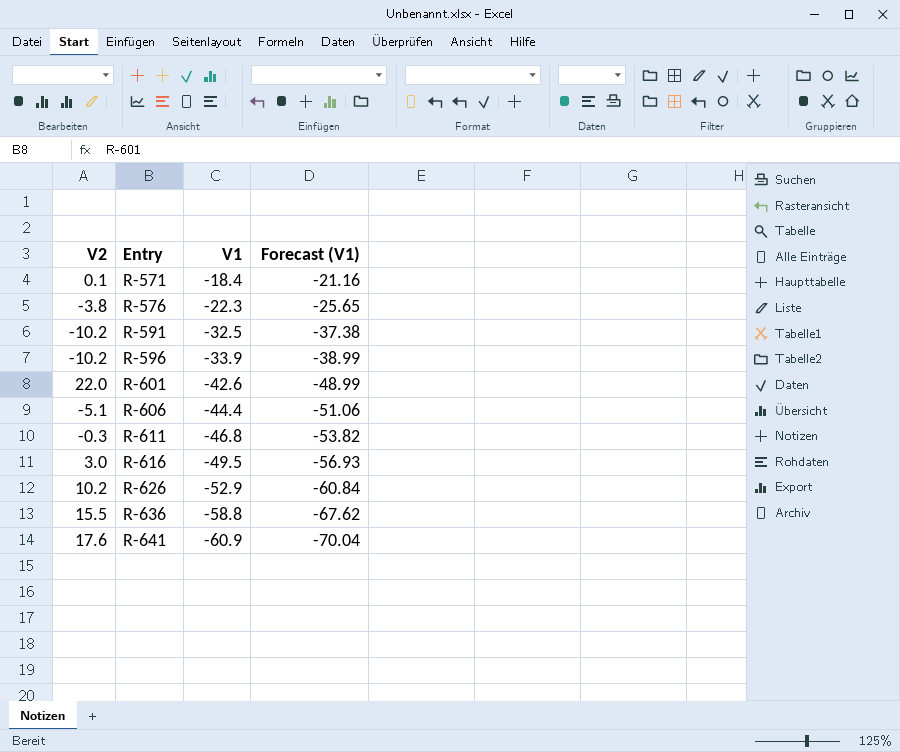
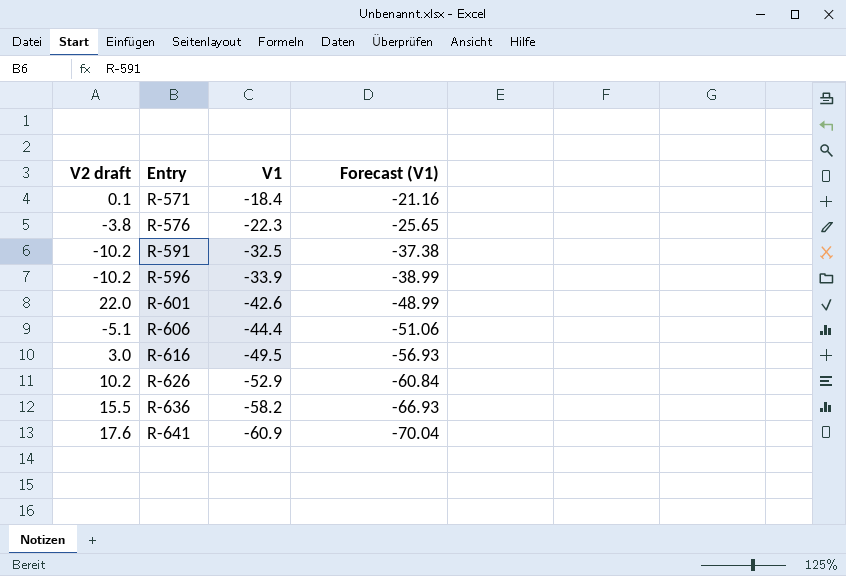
column name: V2 -> V2 draft
row R-611: -0.3 | -46.8 | -53.82 -> none
R-636 | V1: -58.8 -> -58.2
R-636 | Forecast (V1): -67.62 -> -66.93

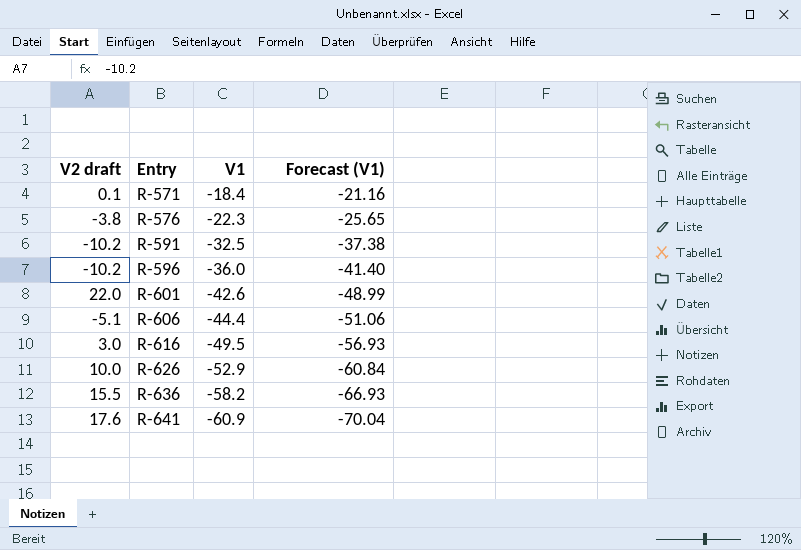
R-596 | V1: -33.9 -> -36.0
R-596 | Forecast (V1): -38.99 -> -41.40
R-626 | V2 draft: 10.2 -> 10.0

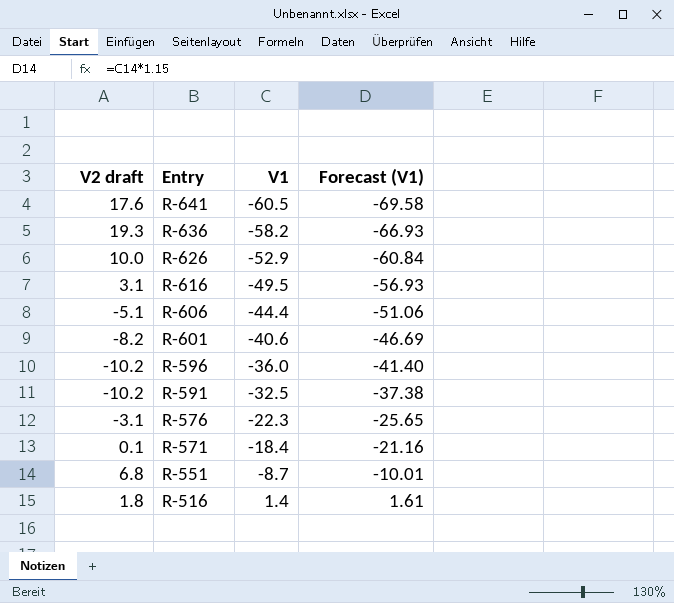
row order: Entry ascending -> Entry descending
R-641 | V1: -60.9 -> -60.5
R-641 | Forecast (V1): -70.04 -> -69.58
R-636 | V2 draft: 15.5 -> 19.3
R-616 | V2 draft: 3.0 -> 3.1
R-601 | V2 draft: 22.0 -> -8.2
R-601 | V1: -42.6 -> -40.6
R-601 | Forecast (V1): -48.99 -> -46.69
R-576 | V2 draft: -3.8 -> -3.1
row R-551: none -> 6.8 | -8.7 | -10.01
row R-516: none -> 1.8 | 1.4 | 1.61

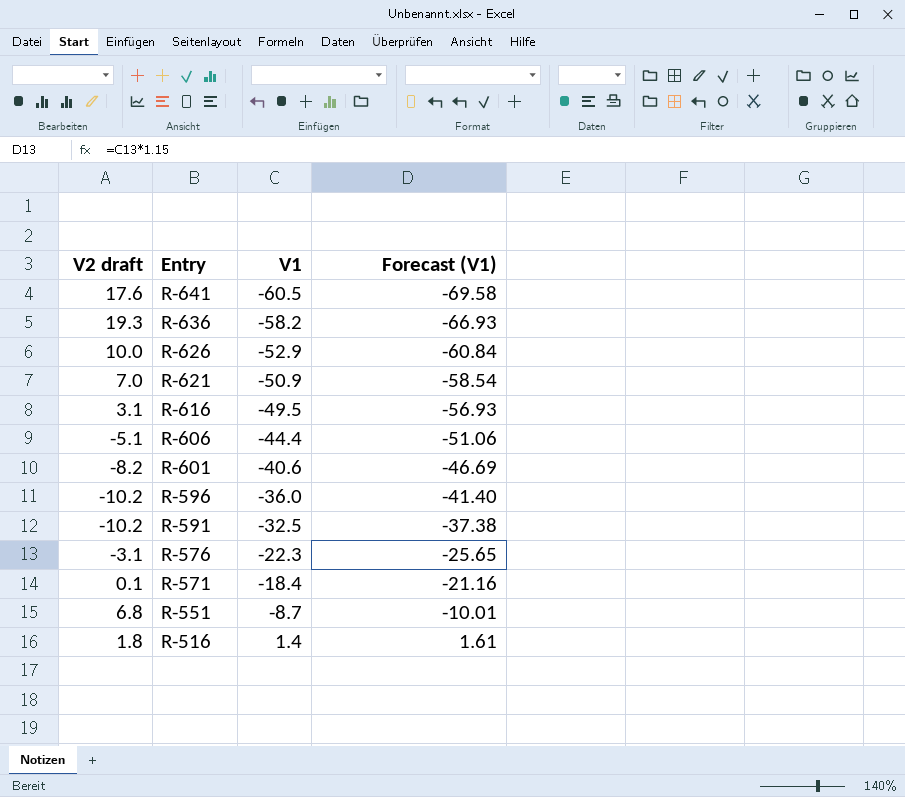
row R-621: none -> 7.0 | -50.9 | -58.54

